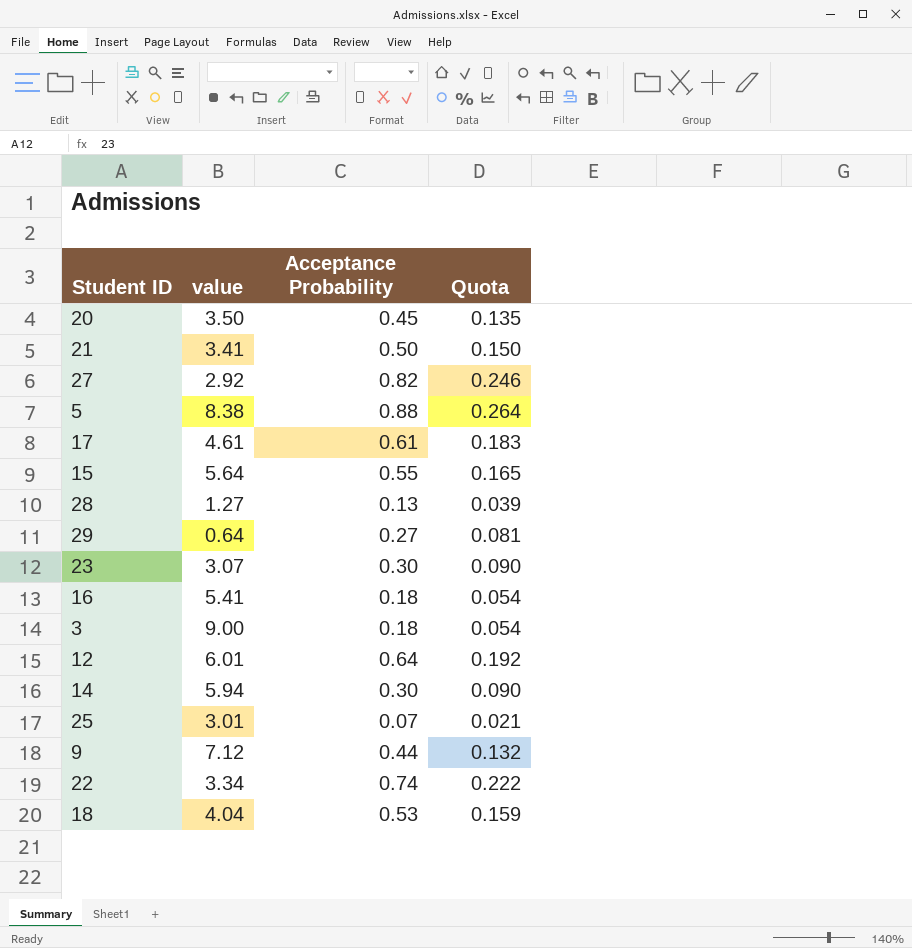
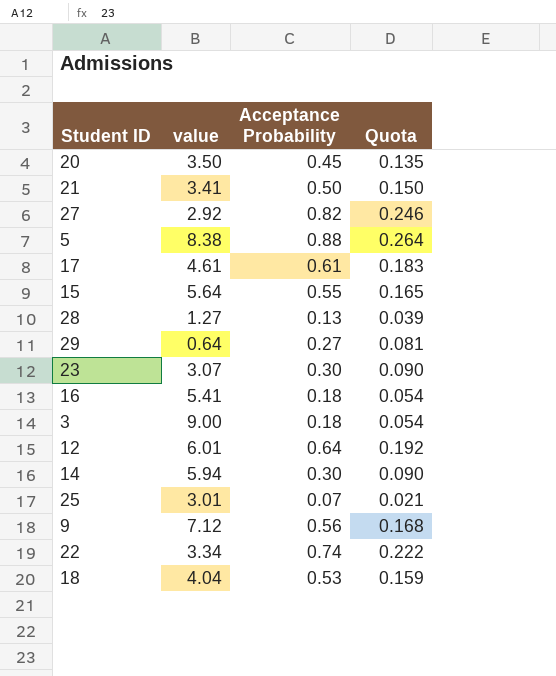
9 | Acceptance Probability: 0.44 -> 0.56
9 | Quota: 0.132 -> 0.168

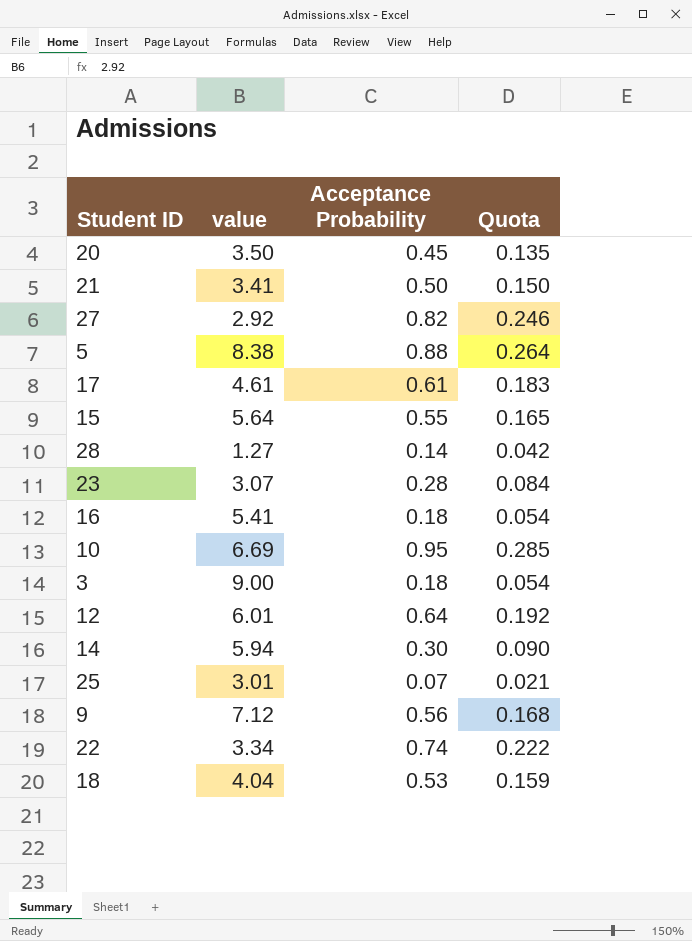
row 29: 0.64 | 0.27 | 0.081 -> none
28 | Acceptance Probability: 0.13 -> 0.14
28 | Quota: 0.039 -> 0.042
23 | Acceptance Probability: 0.30 -> 0.28
23 | Quota: 0.090 -> 0.084
row 10: none -> 6.69 | 0.95 | 0.285

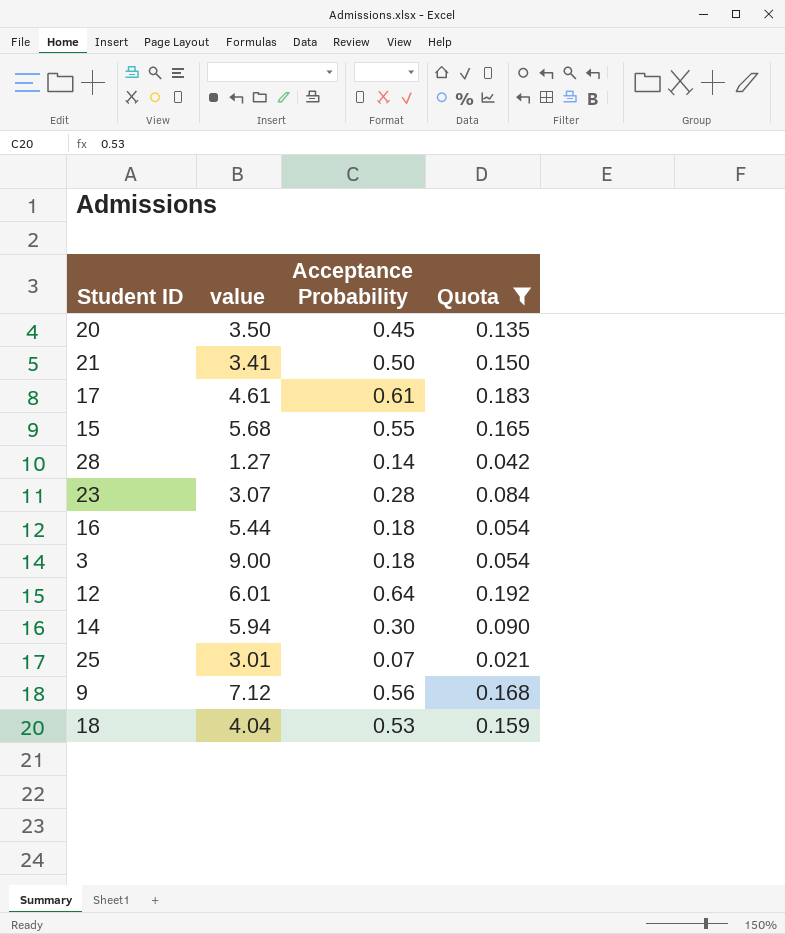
filter: none -> Quota <= 0.192
15 | value: 5.64 -> 5.68
16 | value: 5.41 -> 5.44

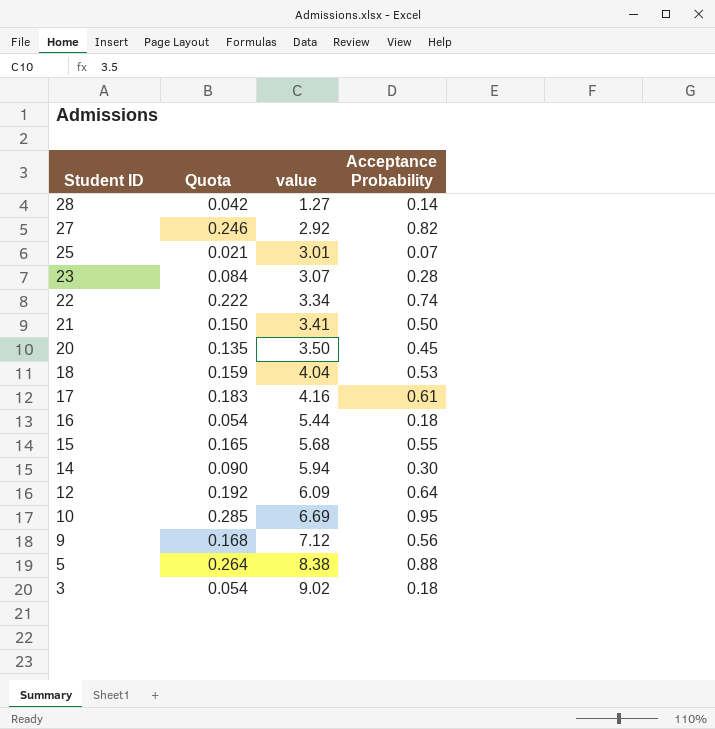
filter: Quota <= 0.192 -> none
row order: none -> Student ID descending
column Quota | position: 4 -> 2
17 | value: 4.61 -> 4.16
12 | value: 6.01 -> 6.09
3 | value: 9.00 -> 9.02

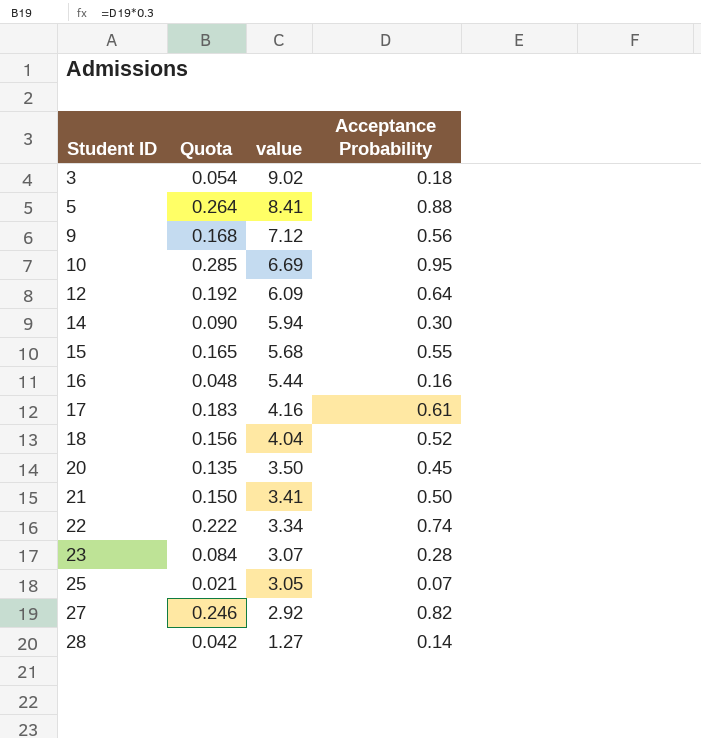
row order: Student ID descending -> Student ID ascending
5 | value: 8.38 -> 8.41
16 | Quota: 0.054 -> 0.048
16 | Acceptance Probability: 0.18 -> 0.16
18 | Quota: 0.159 -> 0.156
18 | Acceptance Probability: 0.53 -> 0.52
25 | value: 3.01 -> 3.05

